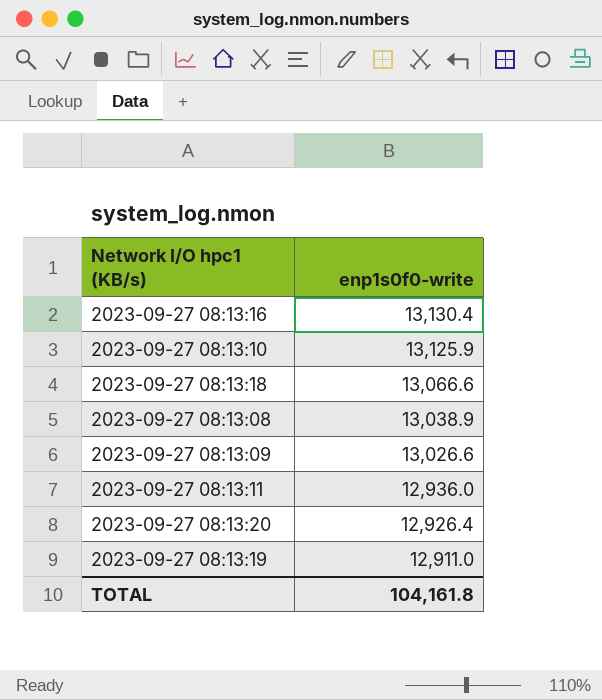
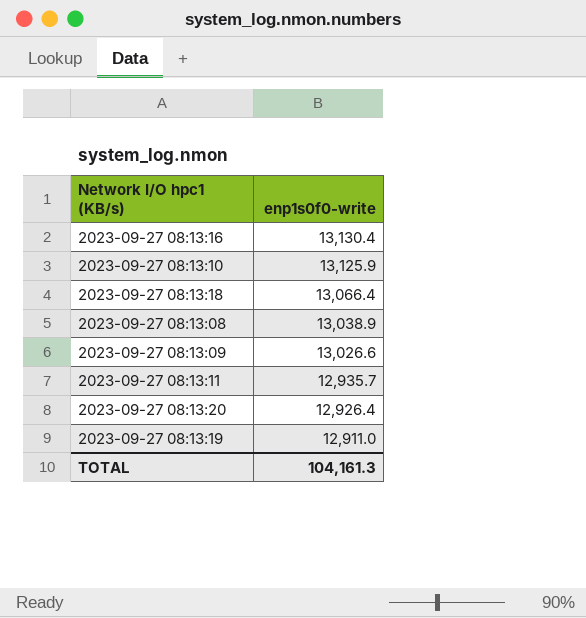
2023-09-27 08:13:18 | enp1s0f0-write: 13,066.6 -> 13,066.4
2023-09-27 08:13:11 | enp1s0f0-write: 12,936.0 -> 12,935.7
TOTAL | enp1s0f0-write: 104,161.8 -> 104,161.3

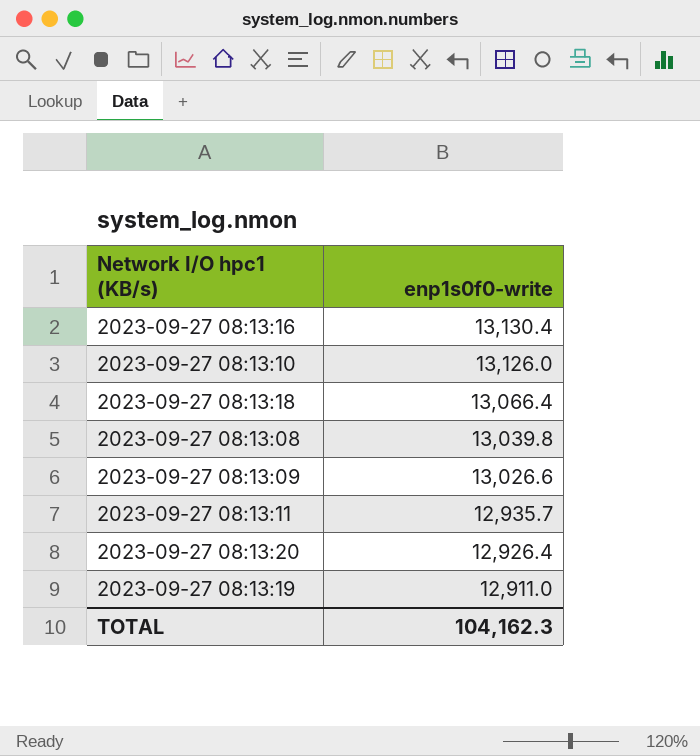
2023-09-27 08:13:10 | enp1s0f0-write: 13,125.9 -> 13,126.0
2023-09-27 08:13:08 | enp1s0f0-write: 13,038.9 -> 13,039.8
TOTAL | enp1s0f0-write: 104,161.3 -> 104,162.3

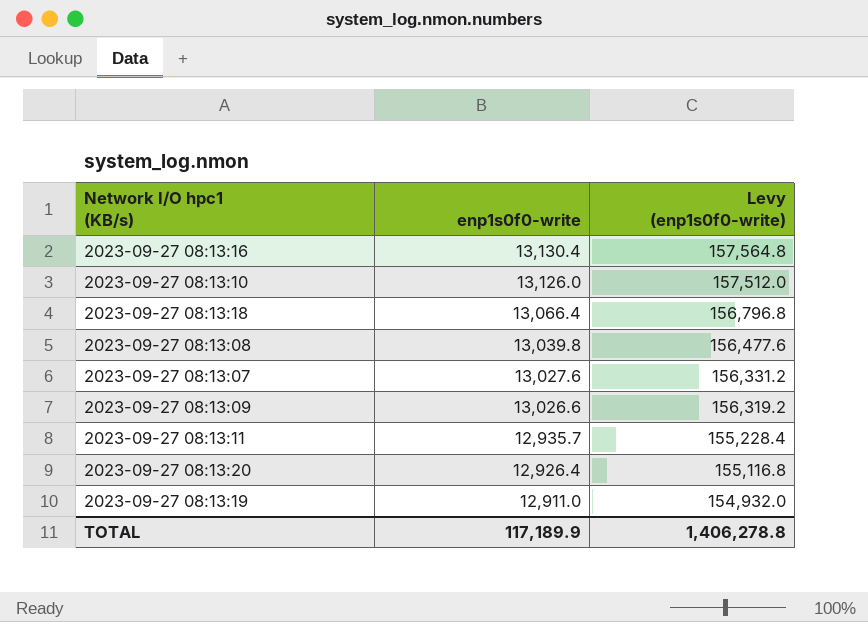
column Levy (enp1s0f0-write) | formula: none -> [enp1s0f0-write] * 12
row 2023-09-27 08:13:07: none -> 13,027.6 | 156,331.2
TOTAL | enp1s0f0-write: 104,162.3 -> 117,189.9

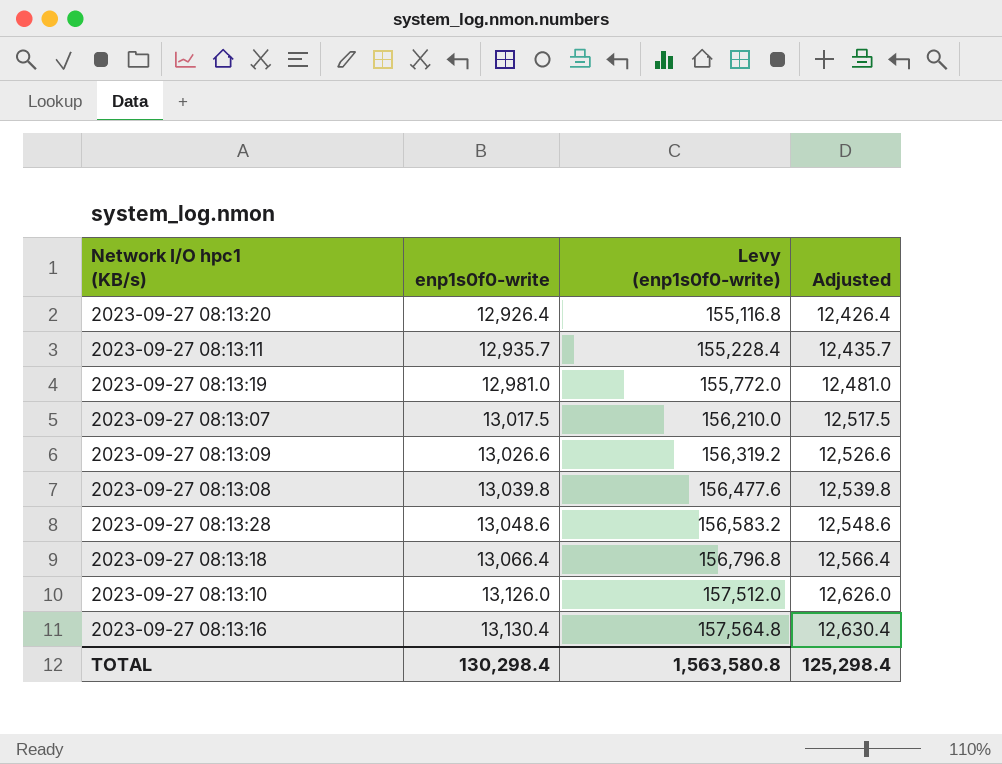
row order: enp1s0f0-write descending -> enp1s0f0-write ascending
column Adjusted | formula: none -> [enp1s0f0-write] - 500
2023-09-27 08:13:19 | enp1s0f0-write: 12,911.0 -> 12,981.0
2023-09-27 08:13:19 | Levy (enp1s0f0-write): 154,932.0 -> 155,772.0
2023-09-27 08:13:07 | enp1s0f0-write: 13,027.6 -> 13,017.5
2023-09-27 08:13:07 | Levy (enp1s0f0-write): 156,331.2 -> 156,210.0
row 2023-09-27 08:13:28: none -> 13,048.6 | 156,583.2 | 12,548.6
TOTAL | enp1s0f0-write: 117,189.9 -> 130,298.4
TOTAL | Levy (enp1s0f0-write): 1,406,278.8 -> 1,563,580.8

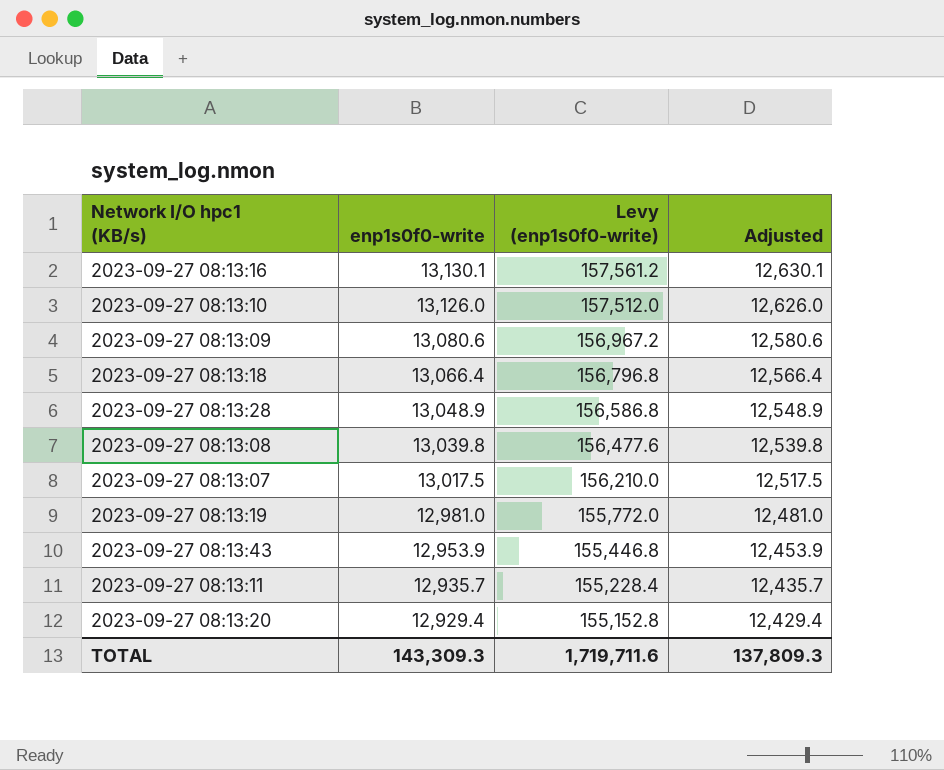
row order: enp1s0f0-write ascending -> enp1s0f0-write descending
2023-09-27 08:13:16 | enp1s0f0-write: 13,130.4 -> 13,130.1
2023-09-27 08:13:16 | Levy (enp1s0f0-write): 157,564.8 -> 157,561.2
2023-09-27 08:13:16 | Adjusted: 12,630.4 -> 12,630.1
2023-09-27 08:13:09 | enp1s0f0-write: 13,026.6 -> 13,080.6
2023-09-27 08:13:09 | Levy (enp1s0f0-write): 156,319.2 -> 156,967.2
2023-09-27 08:13:09 | Adjusted: 12,526.6 -> 12,580.6
2023-09-27 08:13:28 | enp1s0f0-write: 13,048.6 -> 13,048.9
2023-09-27 08:13:28 | Levy (enp1s0f0-write): 156,583.2 -> 156,586.8
2023-09-27 08:13:28 | Adjusted: 12,548.6 -> 12,548.9
row 2023-09-27 08:13:43: none -> 12,953.9 | 155,446.8 | 12,453.9
2023-09-27 08:13:20 | enp1s0f0-write: 12,926.4 -> 12,929.4
2023-09-27 08:13:20 | Levy (enp1s0f0-write): 155,116.8 -> 155,152.8
2023-09-27 08:13:20 | Adjusted: 12,426.4 -> 12,429.4
TOTAL | enp1s0f0-write: 130,298.4 -> 143,309.3
TOTAL | Levy (enp1s0f0-write): 1,563,580.8 -> 1,719,711.6
TOTAL | Adjusted: 125,298.4 -> 137,809.3

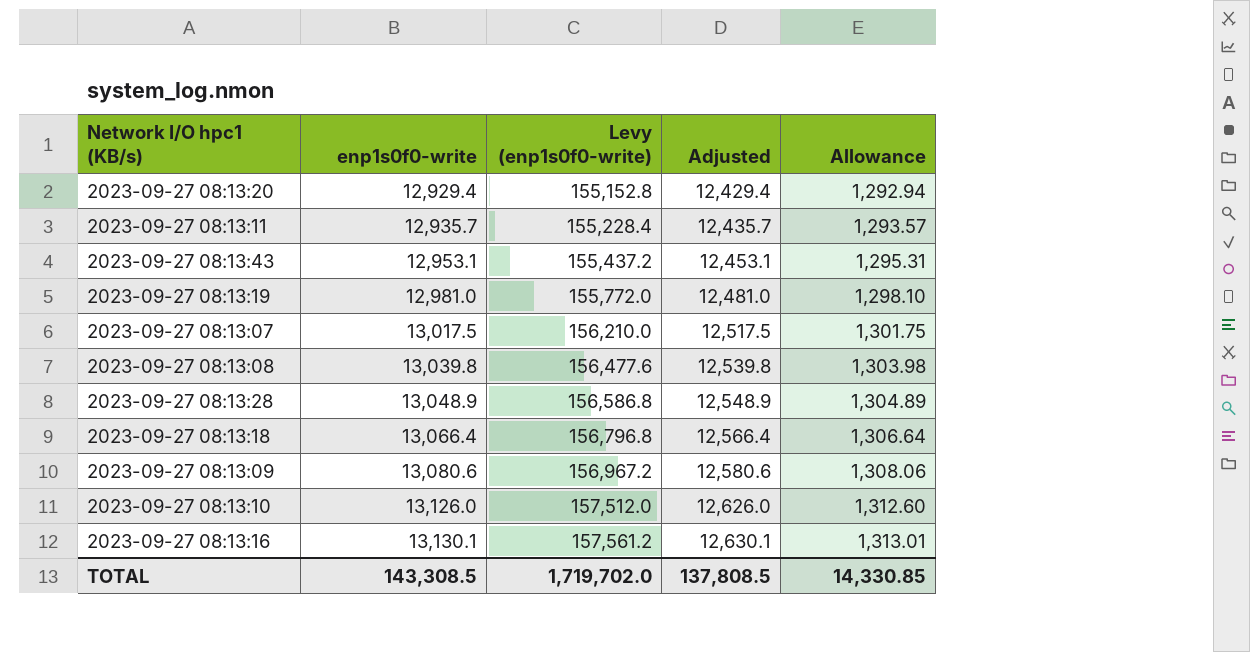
row order: enp1s0f0-write descending -> enp1s0f0-write ascending
column Allowance | formula: none -> [enp1s0f0-write] * 0.1
2023-09-27 08:13:43 | enp1s0f0-write: 12,953.9 -> 12,953.1
2023-09-27 08:13:43 | Levy (enp1s0f0-write): 155,446.8 -> 155,437.2
2023-09-27 08:13:43 | Adjusted: 12,453.9 -> 12,453.1
TOTAL | enp1s0f0-write: 143,309.3 -> 143,308.5
TOTAL | Levy (enp1s0f0-write): 1,719,711.6 -> 1,719,702.0
TOTAL | Adjusted: 137,809.3 -> 137,808.5

